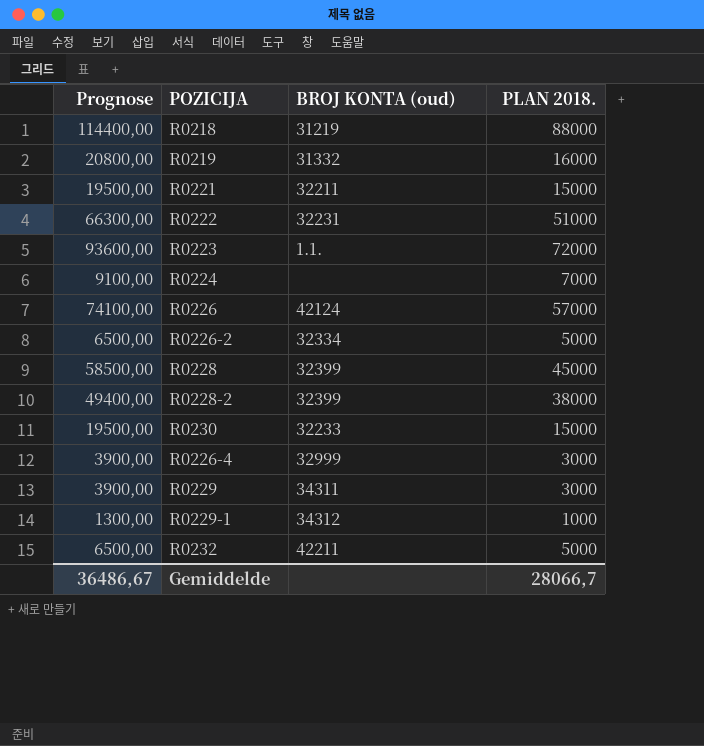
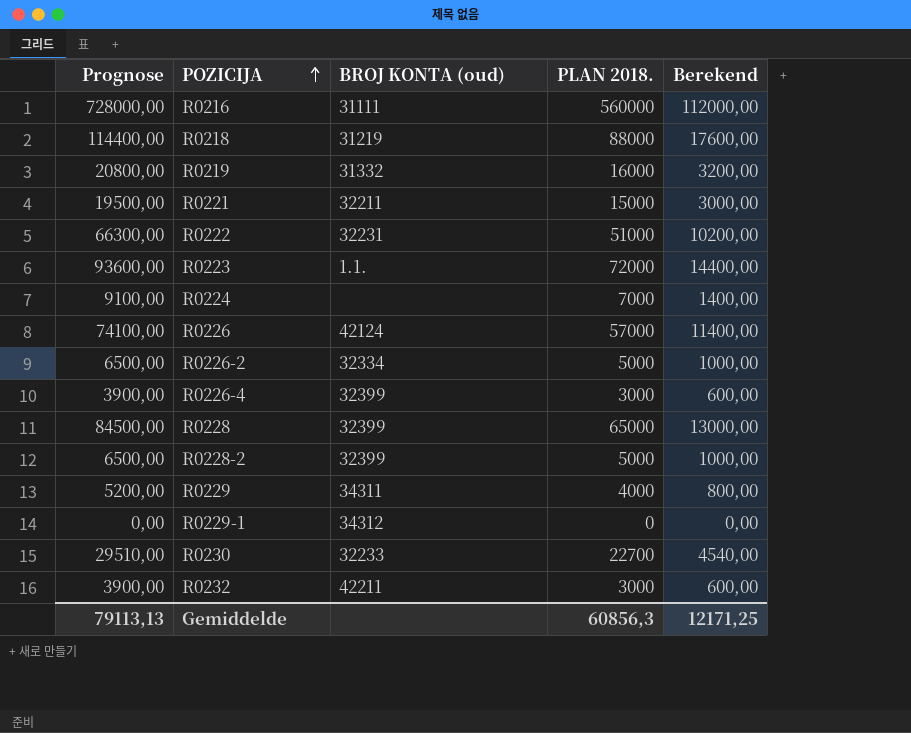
row order: none -> POZICIJA ascending
column Berekend | formula: none -> [PLAN 2018.] * 0,2
row R0216: none -> 728000,00 | 31111 | 560000 | 112000,00
R0226-4 | BROJ KONTA (oud): 32999 -> 32399
R0228 | Prognose: 58500,00 -> 84500,00
R0228 | PLAN 2018.: 45000 -> 65000
R0228-2 | Prognose: 49400,00 -> 6500,00
R0228-2 | PLAN 2018.: 38000 -> 5000
R0229 | Prognose: 3900,00 -> 5200,00
R0229 | PLAN 2018.: 3000 -> 4000
R0229-1 | Prognose: 1300,00 -> 0,00
R0229-1 | PLAN 2018.: 1000 -> 0
R0230 | Prognose: 19500,00 -> 29510,00
R0230 | PLAN 2018.: 15000 -> 22700
R0232 | Prognose: 6500,00 -> 3900,00
R0232 | PLAN 2018.: 5000 -> 3000
Gemiddelde | Prognose: 36486,67 -> 79113,13
Gemiddelde | PLAN 2018.: 28066,7 -> 60856,3

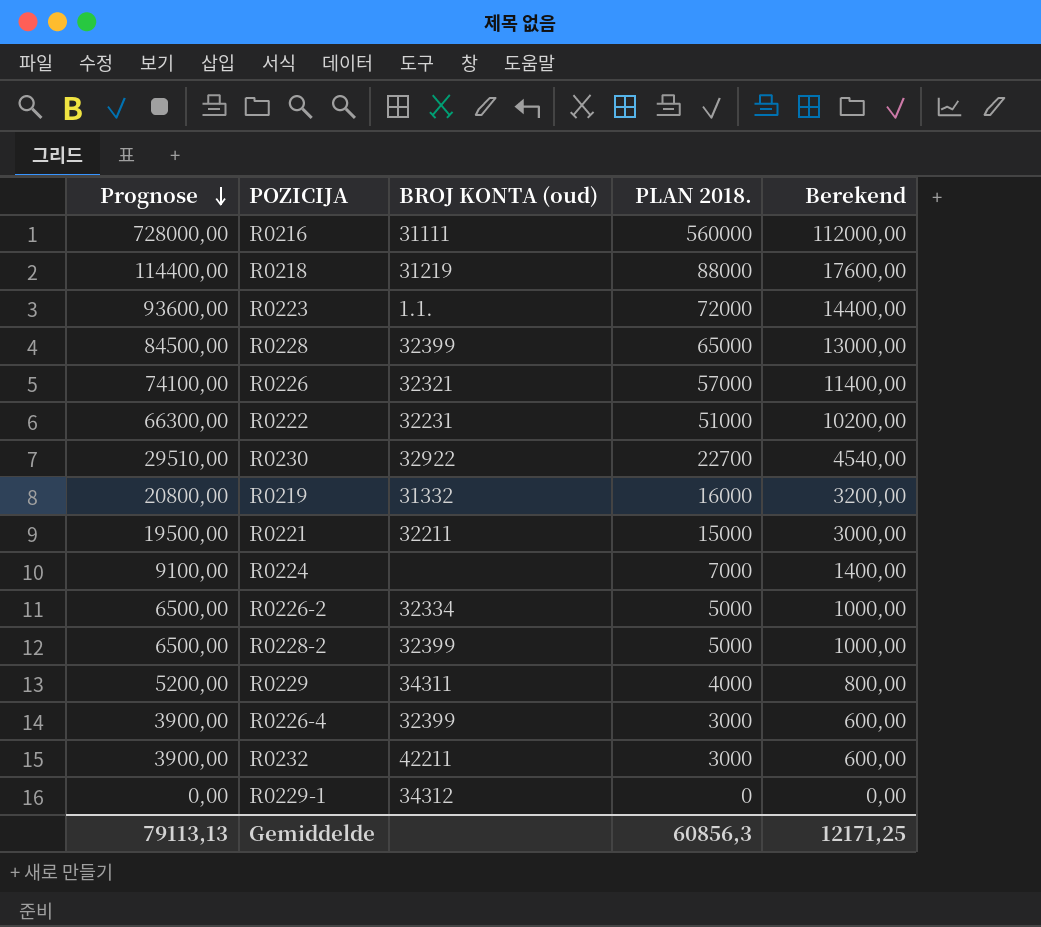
row order: POZICIJA ascending -> Prognose descending
R0226 | BROJ KONTA (oud): 42124 -> 32321
R0230 | BROJ KONTA (oud): 32233 -> 32922

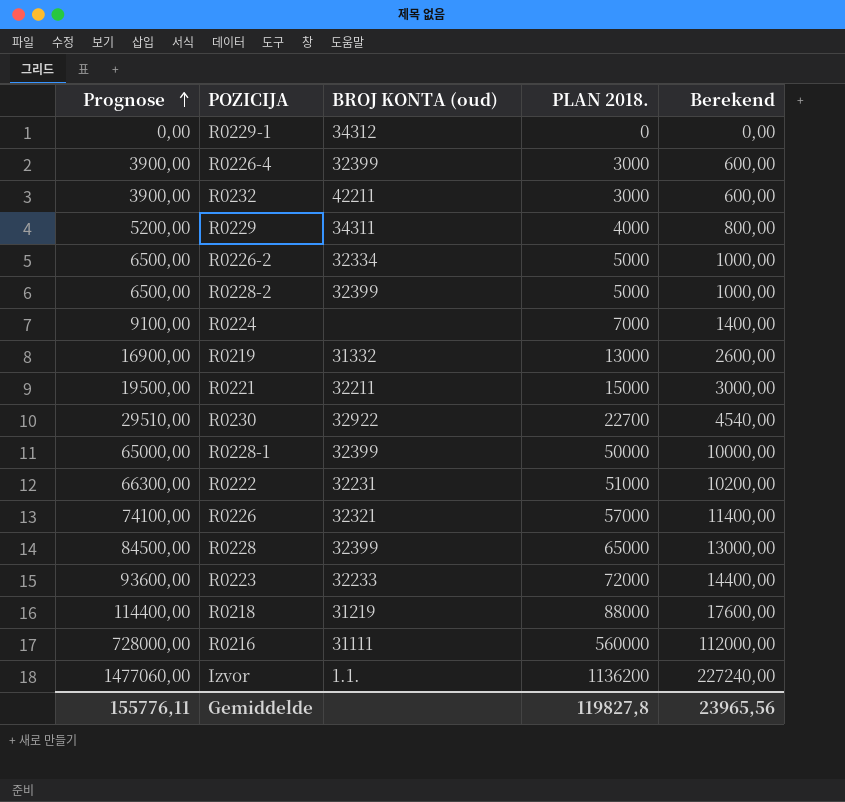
row order: Prognose descending -> Prognose ascending
R0219 | Prognose: 20800,00 -> 16900,00
R0219 | PLAN 2018.: 16000 -> 13000
R0219 | Berekend: 3200,00 -> 2600,00
row R0228-1: none -> 65000,00 | 32399 | 50000 | 10000,00
R0223 | BROJ KONTA (oud): 1.1. -> 32233
row Izvor: none -> 1477060,00 | 1.1. | 1136200 | 227240,00
Gemiddelde | Prognose: 79113,13 -> 155776,11
Gemiddelde | PLAN 2018.: 60856,3 -> 119827,8
Gemiddelde | Berekend: 12171,25 -> 23965,56

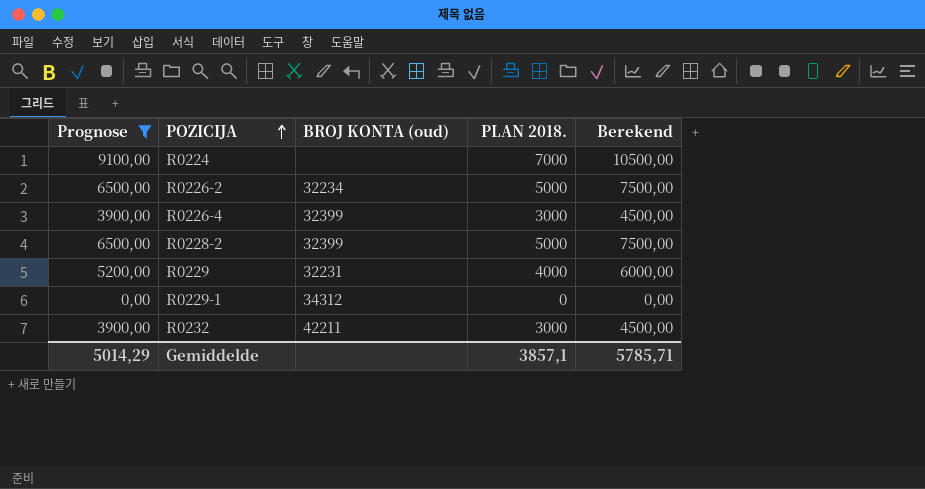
filter: none -> Prognose <= 9100,00
row order: Prognose ascending -> POZICIJA ascending
column Berekend | formula: [PLAN 2018.] * 0,2 -> [PLAN 2018.] * 1,5
R0226-2 | BROJ KONTA (oud): 32334 -> 32234
R0229 | BROJ KONTA (oud): 34311 -> 32231
Gemiddelde | Prognose: 155776,11 -> 5014,29
Gemiddelde | PLAN 2018.: 119827,8 -> 3857,1
Gemiddelde | Berekend: 23965,56 -> 5785,71

